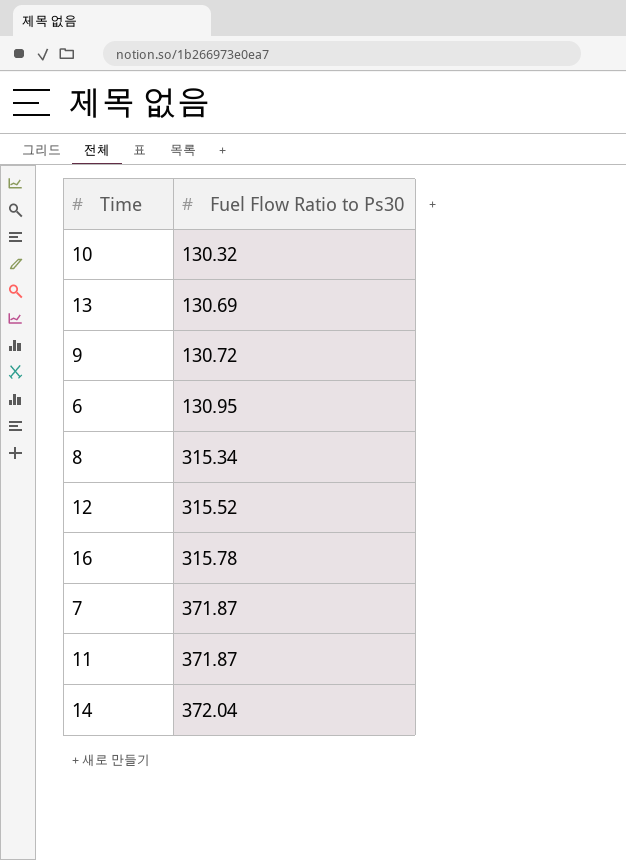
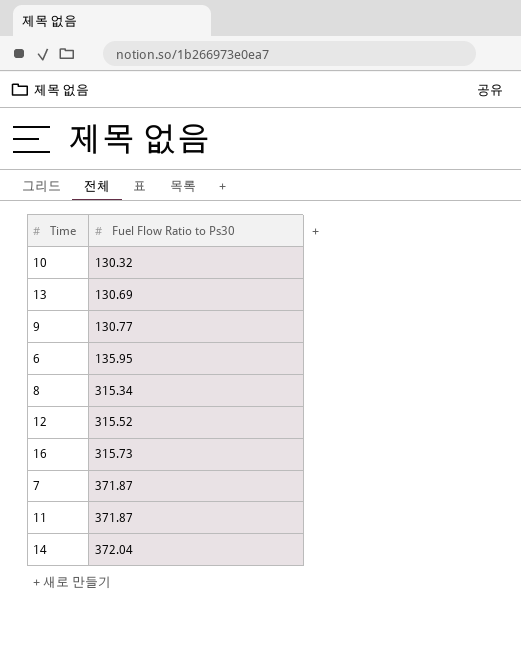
9 | Fuel Flow Ratio to Ps30: 130.72 -> 130.77
6 | Fuel Flow Ratio to Ps30: 130.95 -> 135.95
16 | Fuel Flow Ratio to Ps30: 315.78 -> 315.73

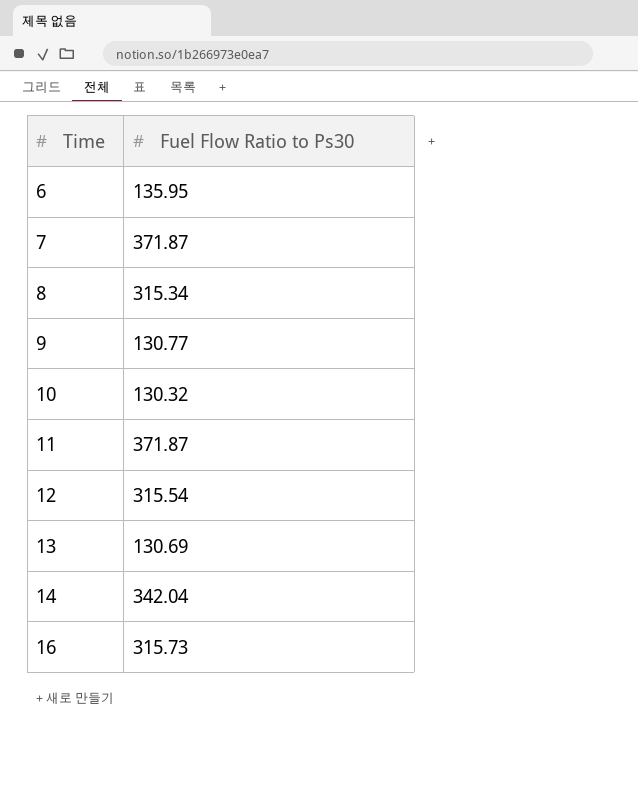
row order: Fuel Flow Ratio to Ps30 ascending -> Time ascending
12 | Fuel Flow Ratio to Ps30: 315.52 -> 315.54
14 | Fuel Flow Ratio to Ps30: 372.04 -> 342.04

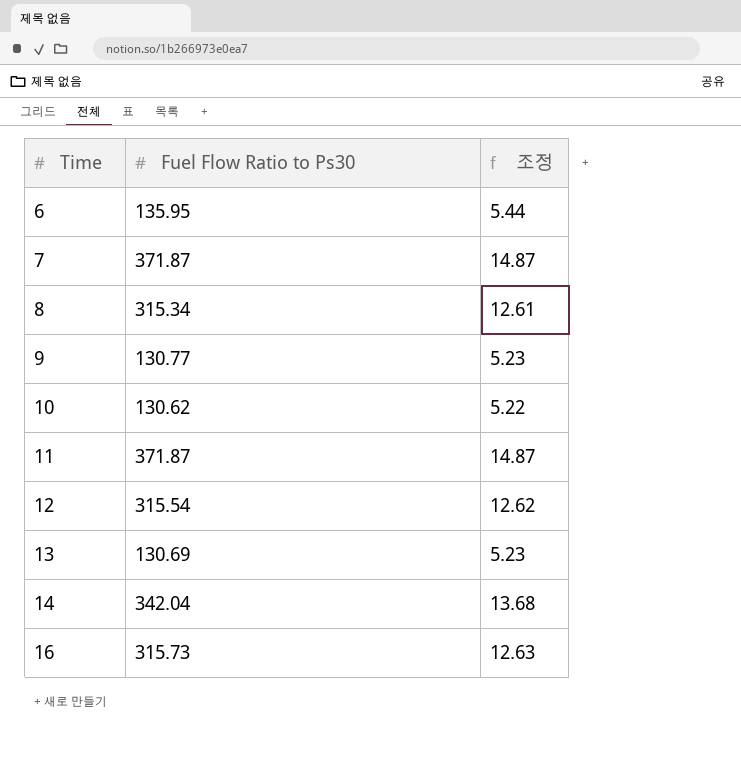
column 조정 | formula: none -> [Fuel Flow Ratio to Ps30] * 0.04
10 | Fuel Flow Ratio to Ps30: 130.32 -> 130.62

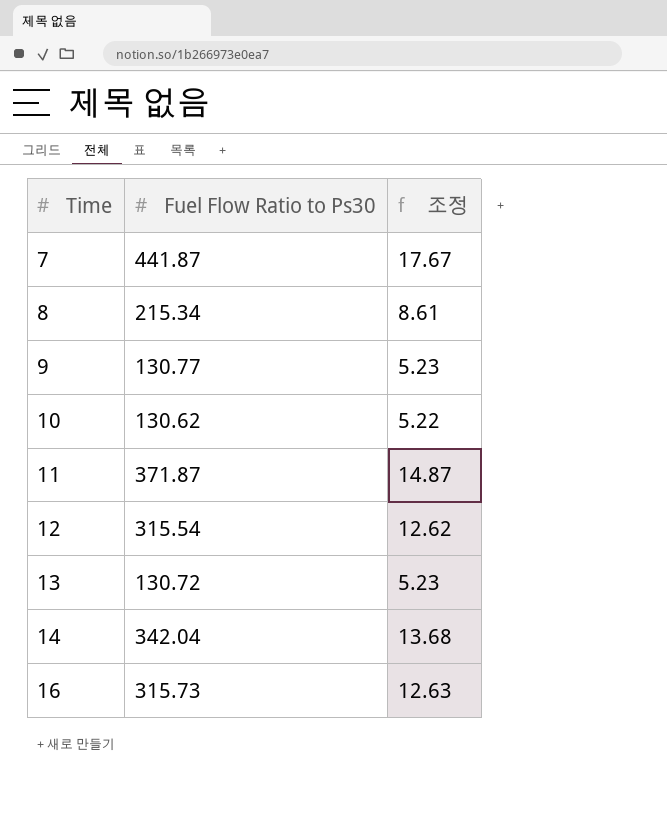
row 6: 135.95 | 5.44 -> none
7 | Fuel Flow Ratio to Ps30: 371.87 -> 441.87
7 | 조정: 14.87 -> 17.67
8 | Fuel Flow Ratio to Ps30: 315.34 -> 215.34
8 | 조정: 12.61 -> 8.61
13 | Fuel Flow Ratio to Ps30: 130.69 -> 130.72

